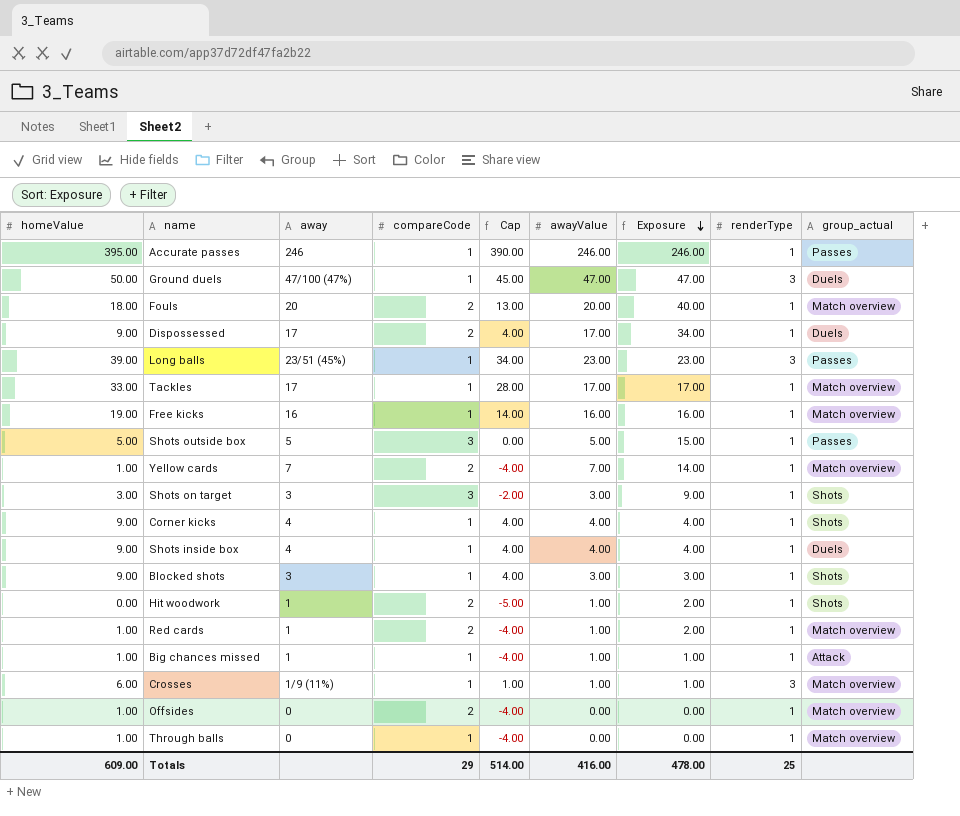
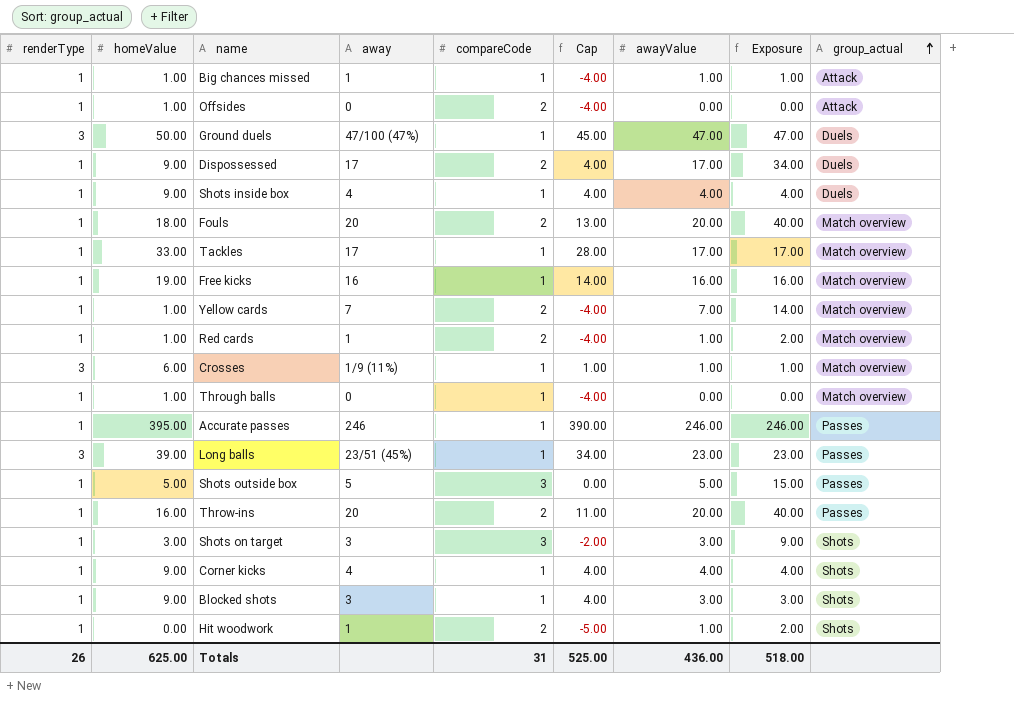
row order: Exposure descending -> group_actual ascending
column renderType | position: 8 -> 1
Offsides | group_actual: Match overview -> Attack
row Throw-ins: none -> 1 | 16.00 | 20 | 2 | 11.00 | 20.00 | 40.00 | Passes
Totals | renderType: 25 -> 26
Totals | homeValue: 609.00 -> 625.00
Totals | compareCode: 29 -> 31
Totals | Cap: 514.00 -> 525.00
Totals | awayValue: 416.00 -> 436.00
Totals | Exposure: 478.00 -> 518.00

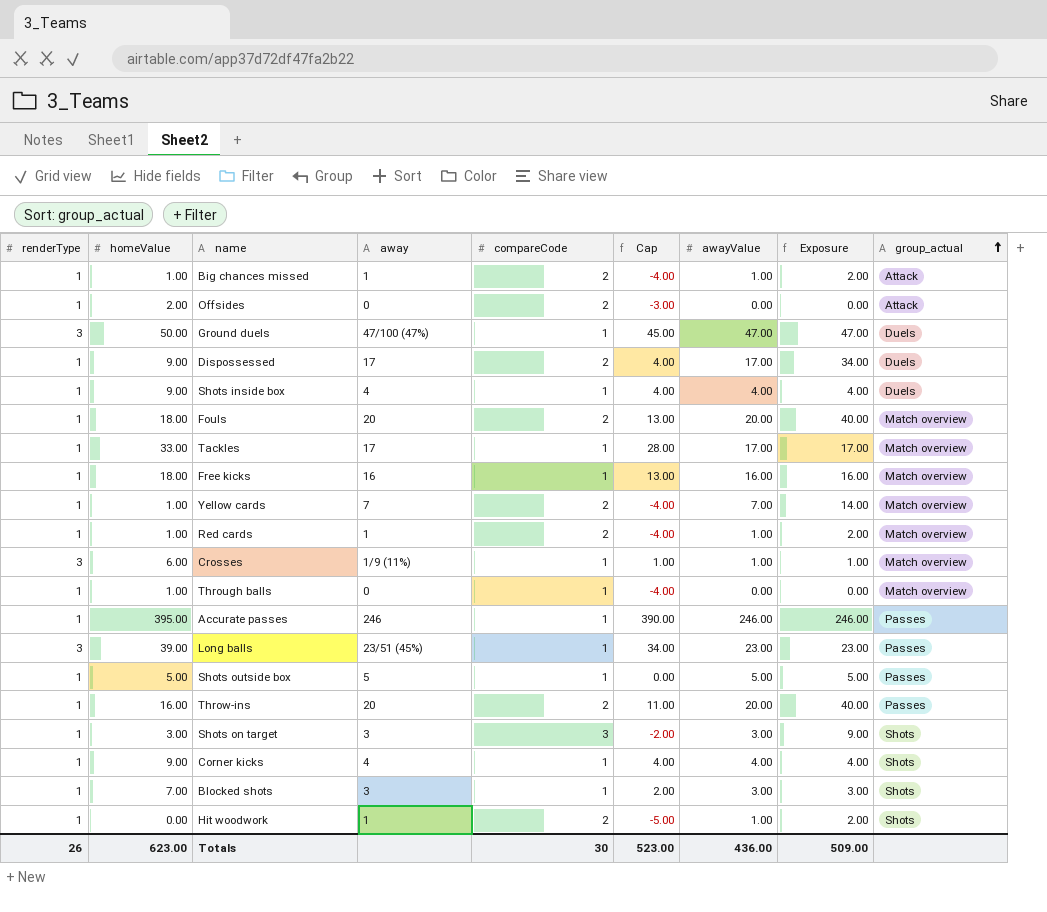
Big chances missed | compareCode: 1 -> 2
Big chances missed | Exposure: 1.00 -> 2.00
Offsides | homeValue: 1.00 -> 2.00
Offsides | Cap: -4.00 -> -3.00
Free kicks | homeValue: 19.00 -> 18.00
Free kicks | Cap: 14.00 -> 13.00
Shots outside box | compareCode: 3 -> 1
Shots outside box | Exposure: 15.00 -> 5.00
Blocked shots | homeValue: 9.00 -> 7.00
Blocked shots | Cap: 4.00 -> 2.00
Totals | homeValue: 625.00 -> 623.00
Totals | compareCode: 31 -> 30
Totals | Cap: 525.00 -> 523.00
Totals | Exposure: 518.00 -> 509.00

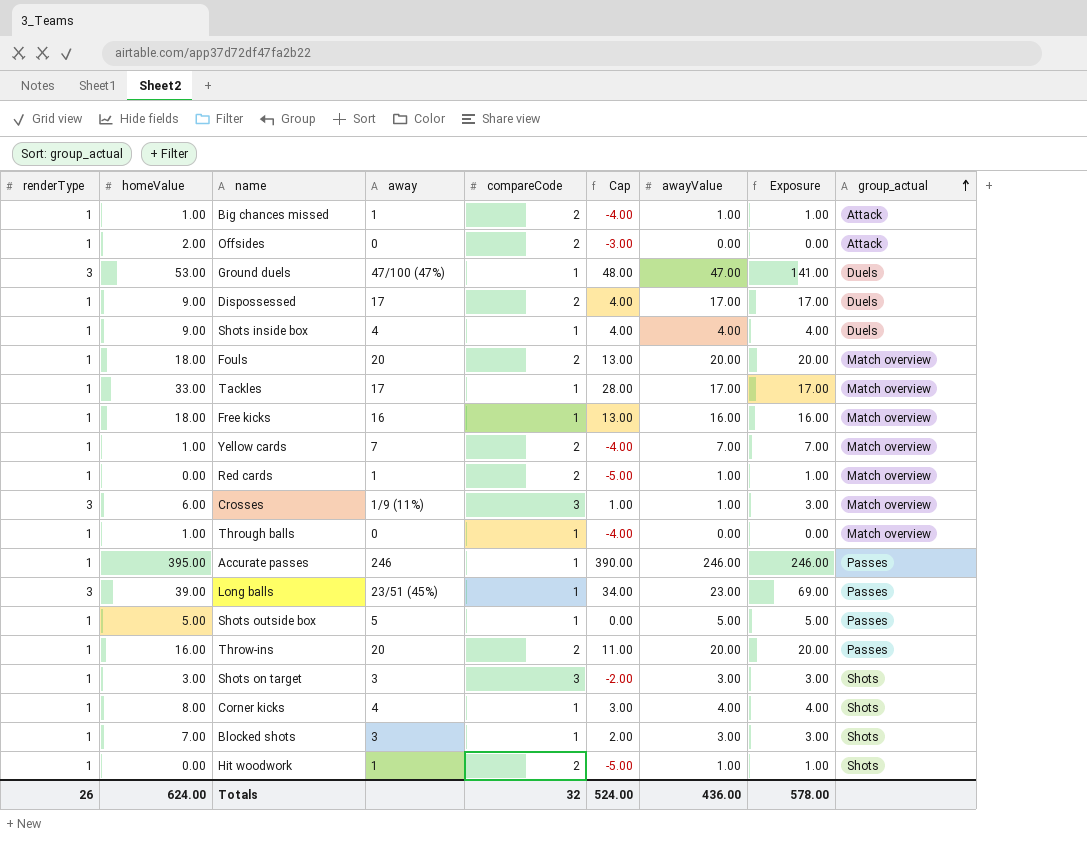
column Exposure | formula: [compareCode] * [awayValue] -> [renderType] * [awayValue]
Ground duels | homeValue: 50.00 -> 53.00
Ground duels | Cap: 45.00 -> 48.00
Red cards | homeValue: 1.00 -> 0.00
Red cards | Cap: -4.00 -> -5.00
Crosses | compareCode: 1 -> 3
Corner kicks | homeValue: 9.00 -> 8.00
Corner kicks | Cap: 4.00 -> 3.00
Totals | homeValue: 623.00 -> 624.00
Totals | compareCode: 30 -> 32
Totals | Cap: 523.00 -> 524.00
Totals | Exposure: 509.00 -> 578.00

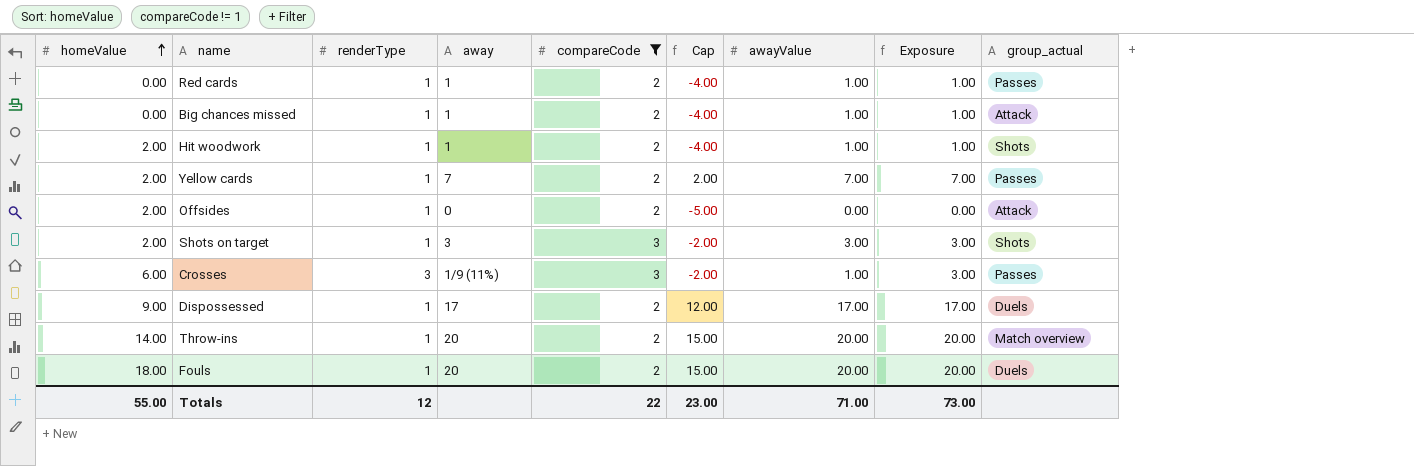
filter: none -> compareCode != 1
row order: group_actual ascending -> homeValue ascending
column renderType | position: 1 -> 3
column Cap | formula: [homeValue] - 5 -> [Exposure] - 5
Red cards | group_actual: Match overview -> Passes
Big chances missed | homeValue: 1.00 -> 0.00
Hit woodwork | homeValue: 0.00 -> 2.00
Yellow cards | homeValue: 1.00 -> 2.00
Yellow cards | group_actual: Match overview -> Passes
Shots on target | homeValue: 3.00 -> 2.00
Crosses | group_actual: Match overview -> Passes
Throw-ins | homeValue: 16.00 -> 14.00
Throw-ins | group_actual: Passes -> Match overview
Fouls | group_actual: Match overview -> Duels
Totals | homeValue: 624.00 -> 55.00
Totals | renderType: 26 -> 12
Totals | compareCode: 32 -> 22
Totals | Cap: 524.00 -> 23.00
Totals | awayValue: 436.00 -> 71.00
Totals | Exposure: 578.00 -> 73.00

